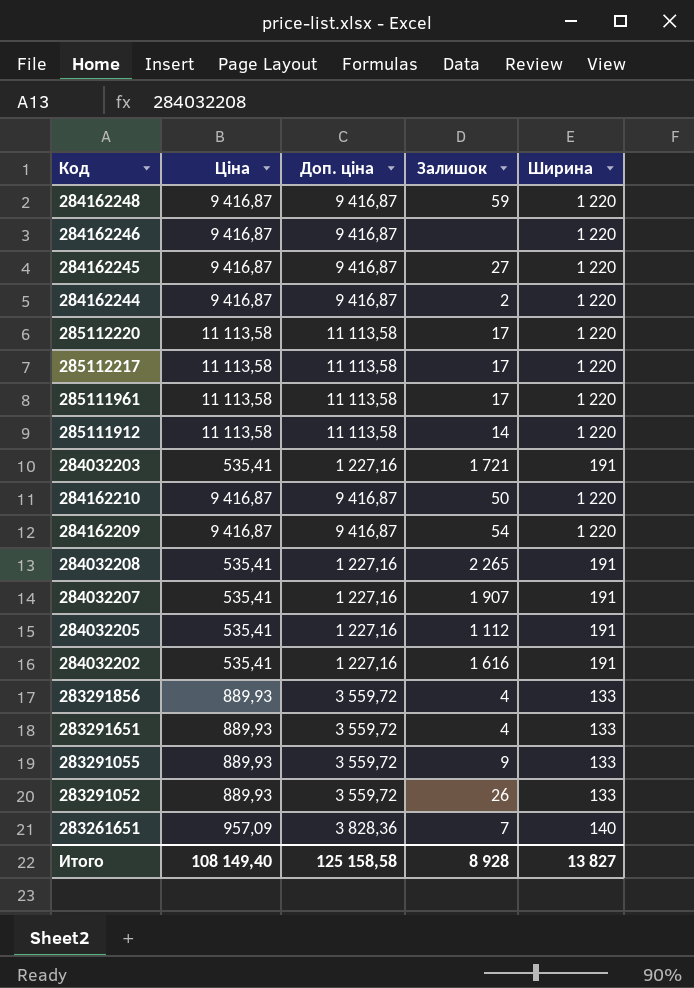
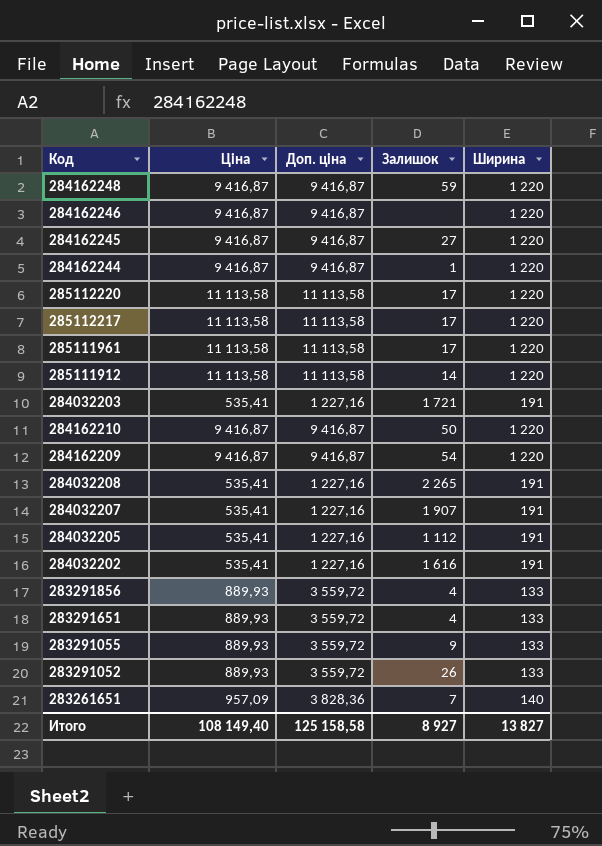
284162244 | Залишок: 2 -> 1
Итого | Залишок: 8 928 -> 8 927

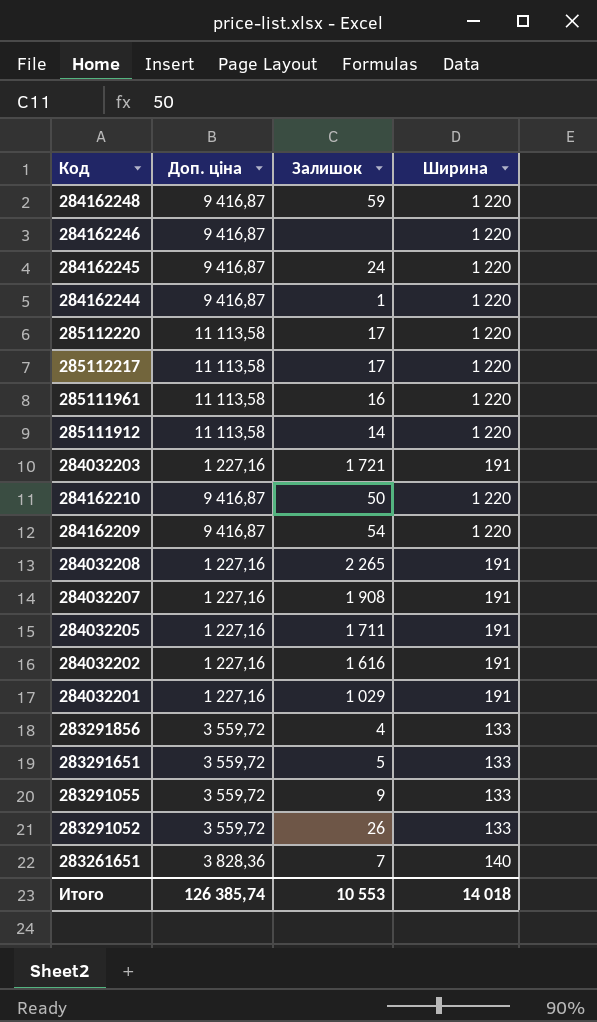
column Ціна | position: 2 -> none
284162245 | Залишок: 27 -> 24
285111961 | Залишок: 17 -> 16
284032207 | Залишок: 1 907 -> 1 908
284032205 | Залишок: 1 112 -> 1 711
row 284032201: none -> 1 227,16 | 1 029 | 191
283291651 | Залишок: 4 -> 5
Итого | Доп. ціна: 125 158,58 -> 126 385,74
Итого | Залишок: 8 927 -> 10 553
Итого | Ширина: 13 827 -> 14 018

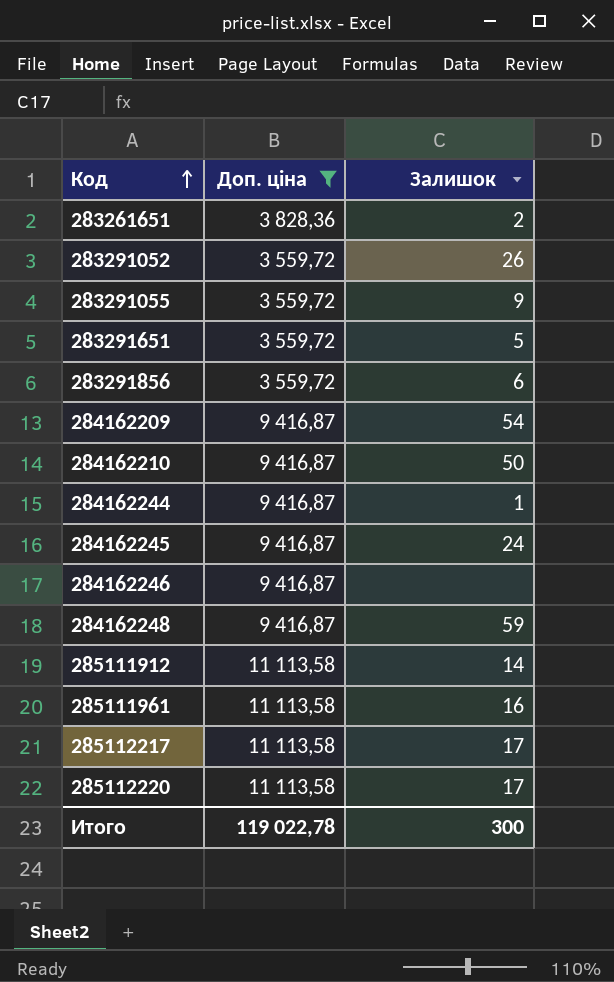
filter: none -> Доп. ціна != 1 227,16
row order: none -> Код ascending
column Ширина | position: 4 -> none
283261651 | Залишок: 7 -> 2
283291856 | Залишок: 4 -> 6
Итого | Доп. ціна: 126 385,74 -> 119 022,78
Итого | Залишок: 10 553 -> 300

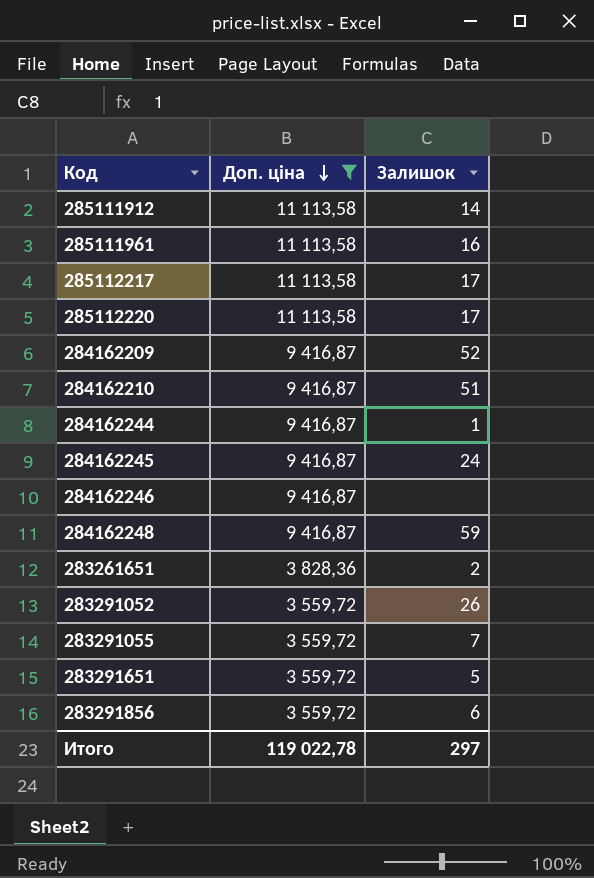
row order: Код ascending -> Доп. ціна descending
284162209 | Залишок: 54 -> 52
284162210 | Залишок: 50 -> 51
283291055 | Залишок: 9 -> 7
Итого | Залишок: 300 -> 297

